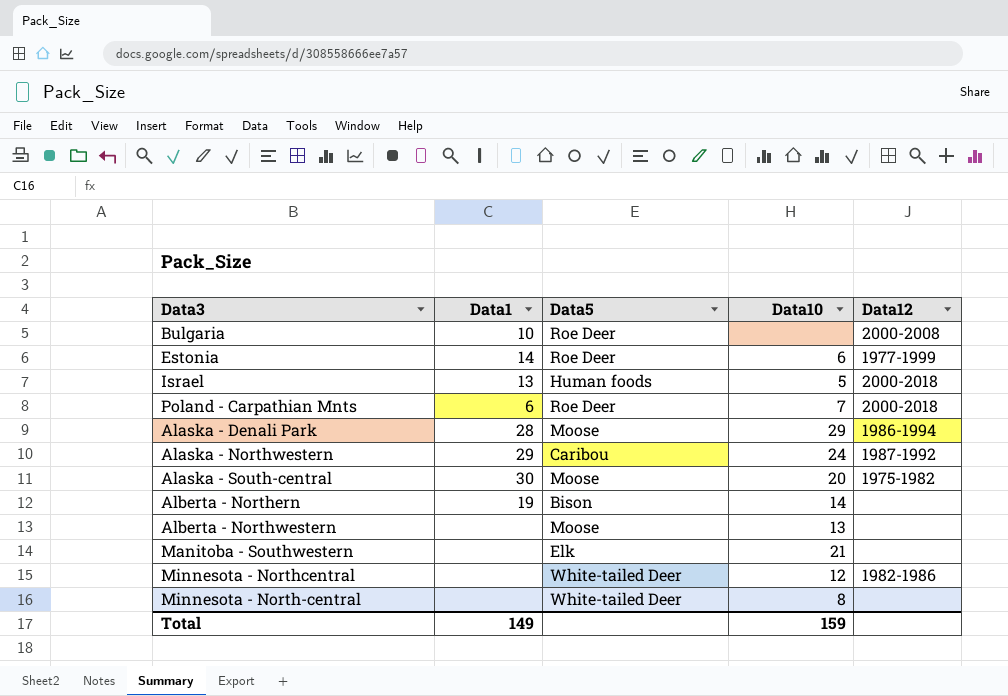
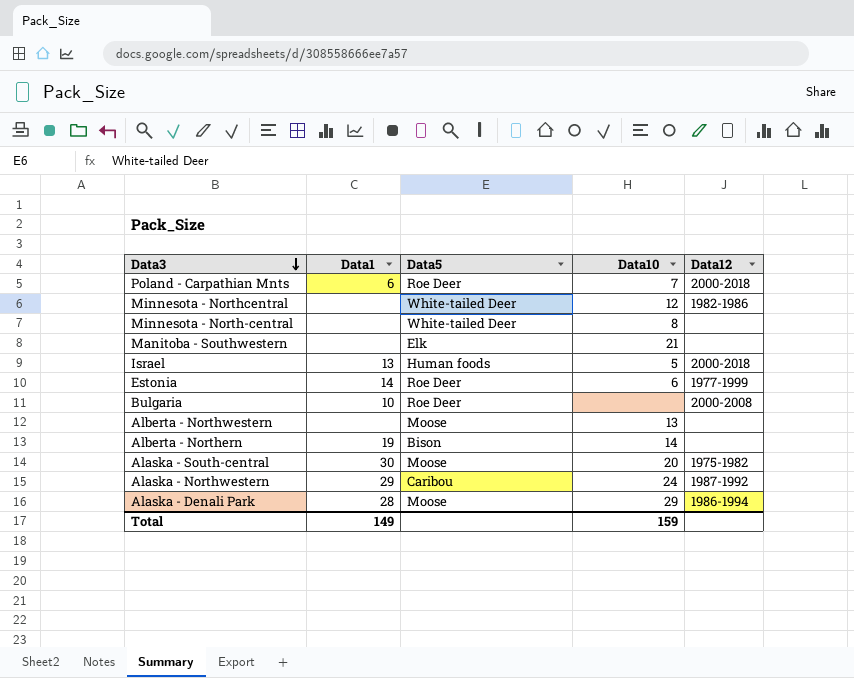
row order: none -> Data3 descending

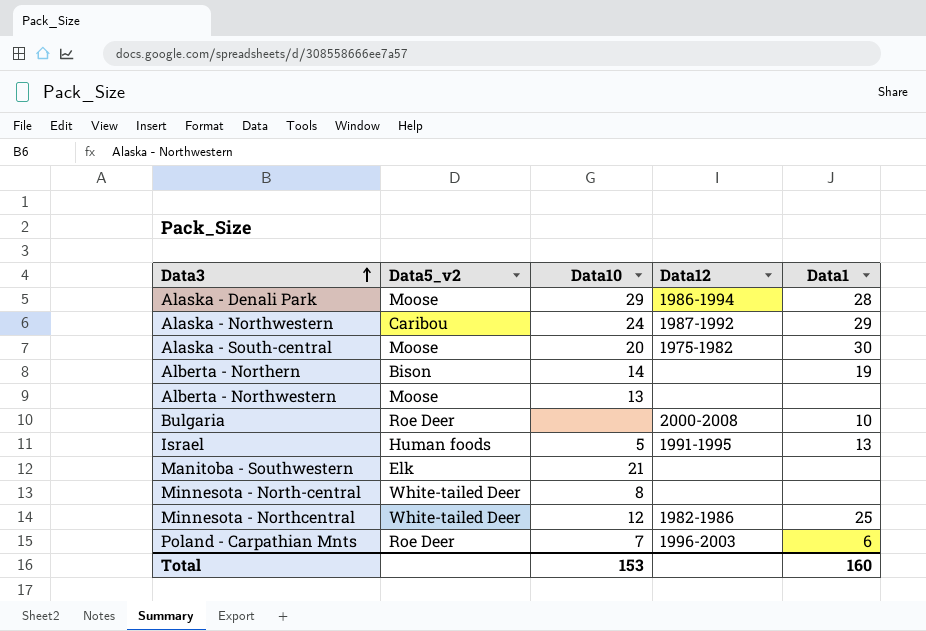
row order: Data3 descending -> Data3 ascending
column name: Data5 -> Data5_v2
column Data1 | position: 2 -> 5
row Estonia: 14 | Roe Deer | 6 | 1977-1999 -> none
Israel | Data12: 2000-2018 -> 1991-1995
Minnesota - Northcentral | Data1: none -> 25
Poland - Carpathian Mnts | Data12: 2000-2018 -> 1996-2003
Total | Data10: 159 -> 153
Total | Data1: 149 -> 160

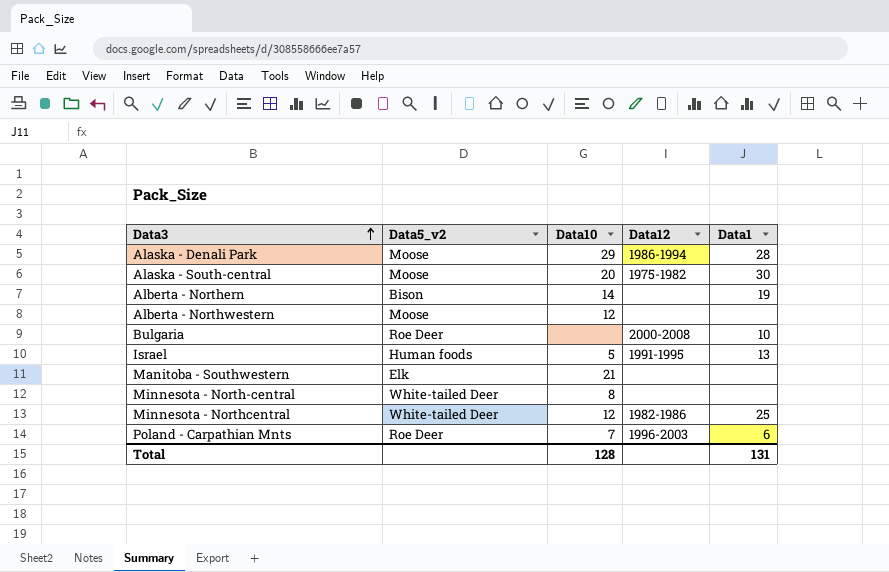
row Alaska - Northwestern: Caribou | 24 | 1987-1992 | 29 -> none
Alberta - Northwestern | Data10: 13 -> 12
Total | Data10: 153 -> 128
Total | Data1: 160 -> 131

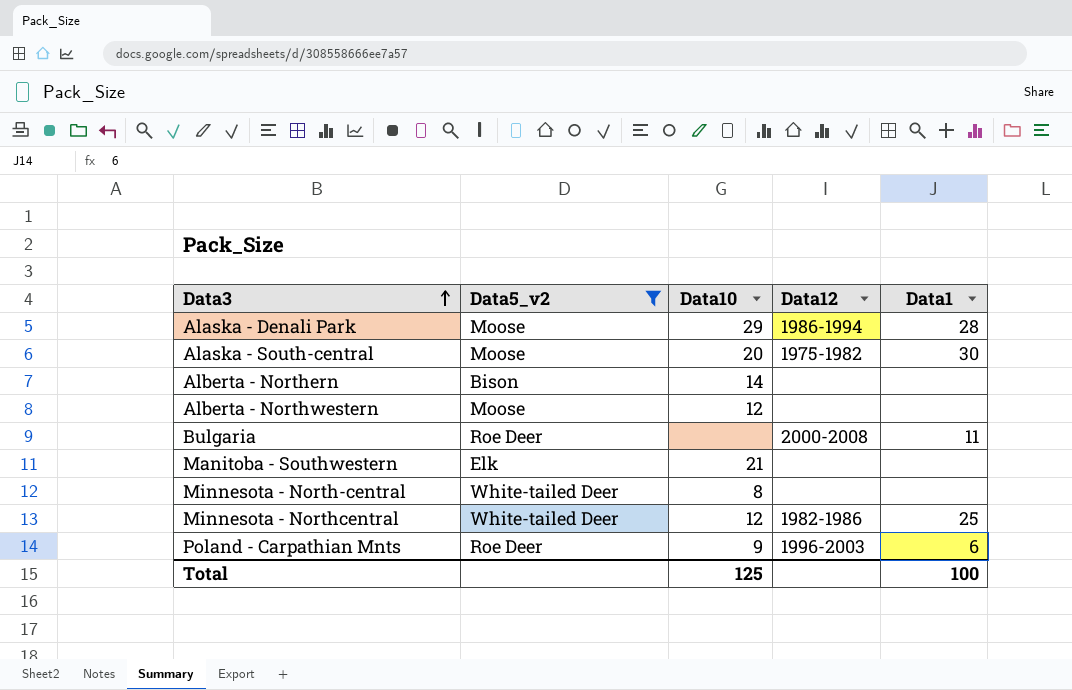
filter: none -> Data5_v2 != Human foods
Alberta - Northern | Data1: 19 -> none
Bulgaria | Data1: 10 -> 11
Poland - Carpathian Mnts | Data10: 7 -> 9
Total | Data10: 128 -> 125
Total | Data1: 131 -> 100

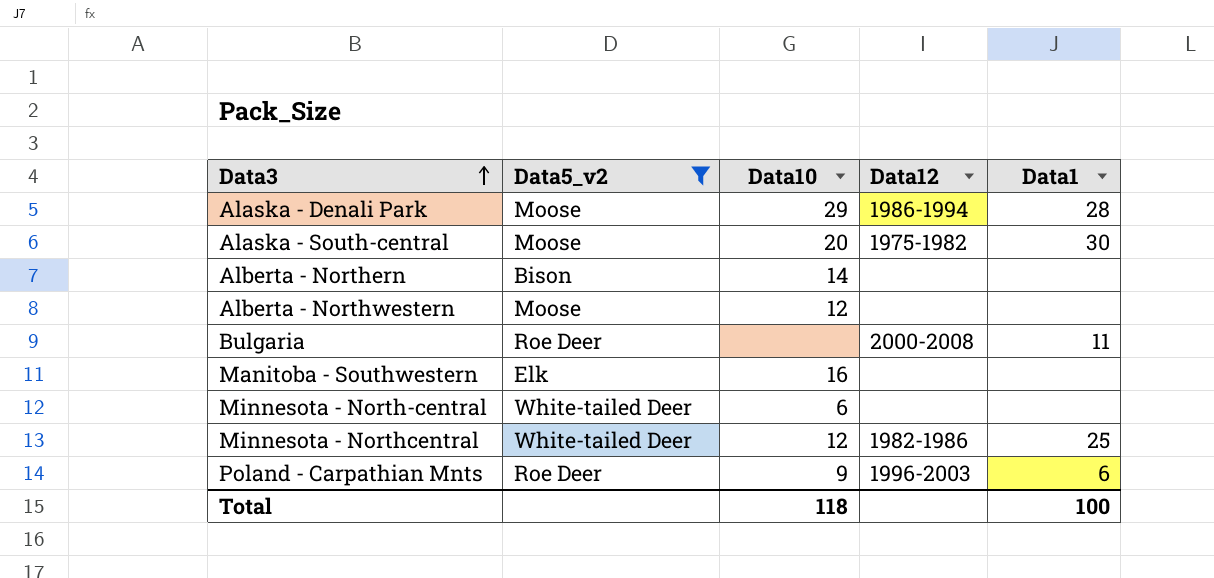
Manitoba - Southwestern | Data10: 21 -> 16
Minnesota - North-central | Data10: 8 -> 6
Total | Data10: 125 -> 118

